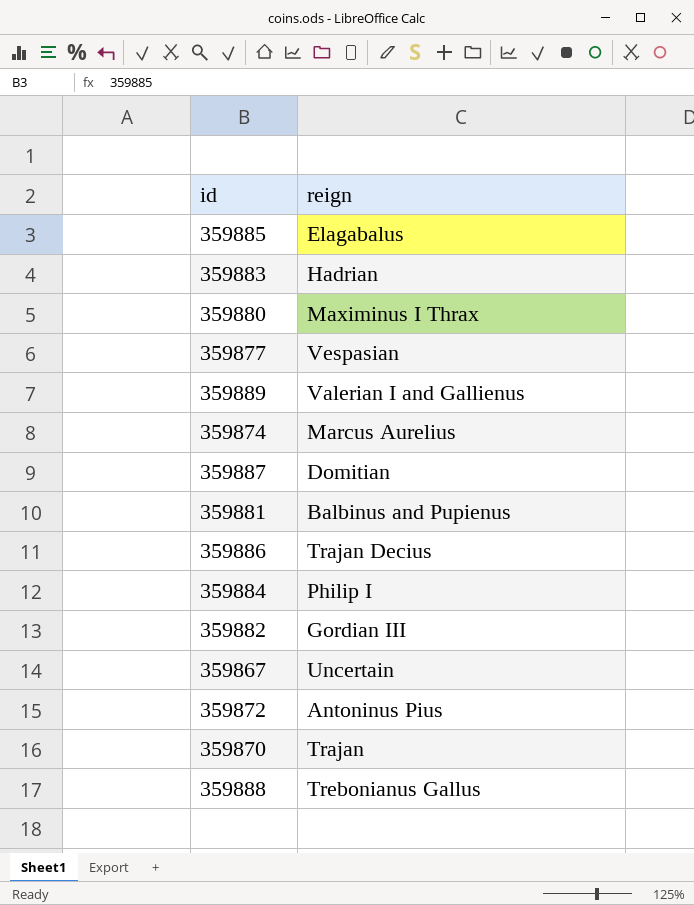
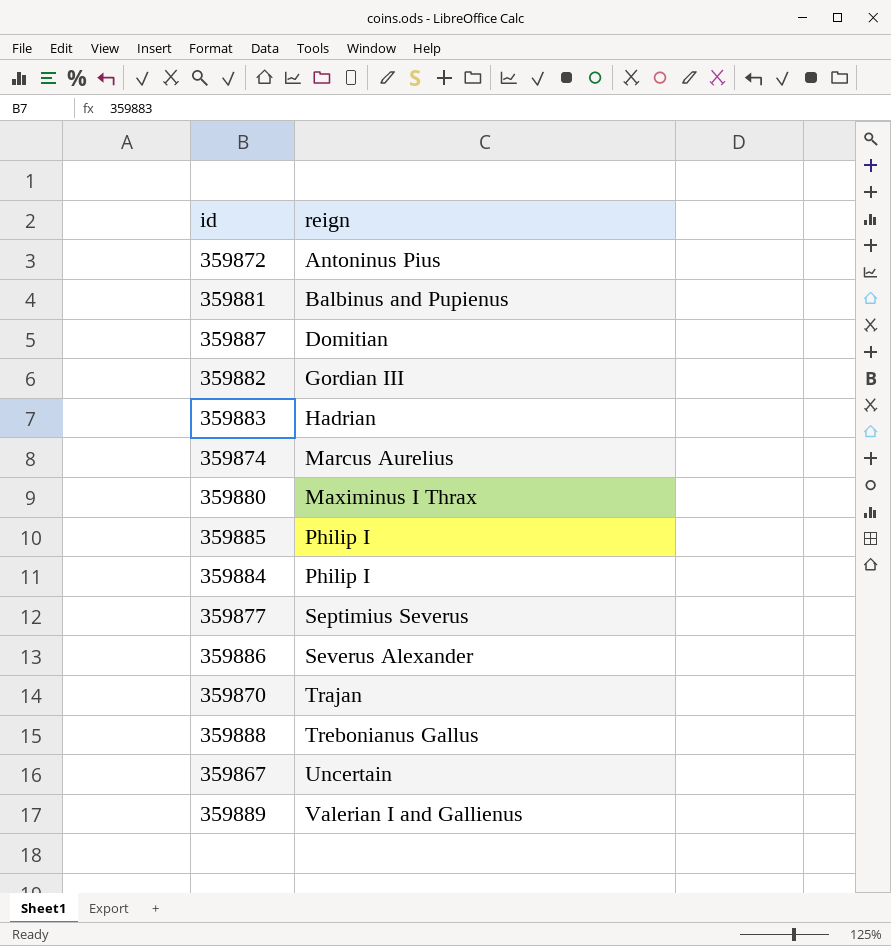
row order: none -> reign ascending
359885 | reign: Elagabalus -> Philip I
359877 | reign: Vespasian -> Septimius Severus
359886 | reign: Trajan Decius -> Severus Alexander

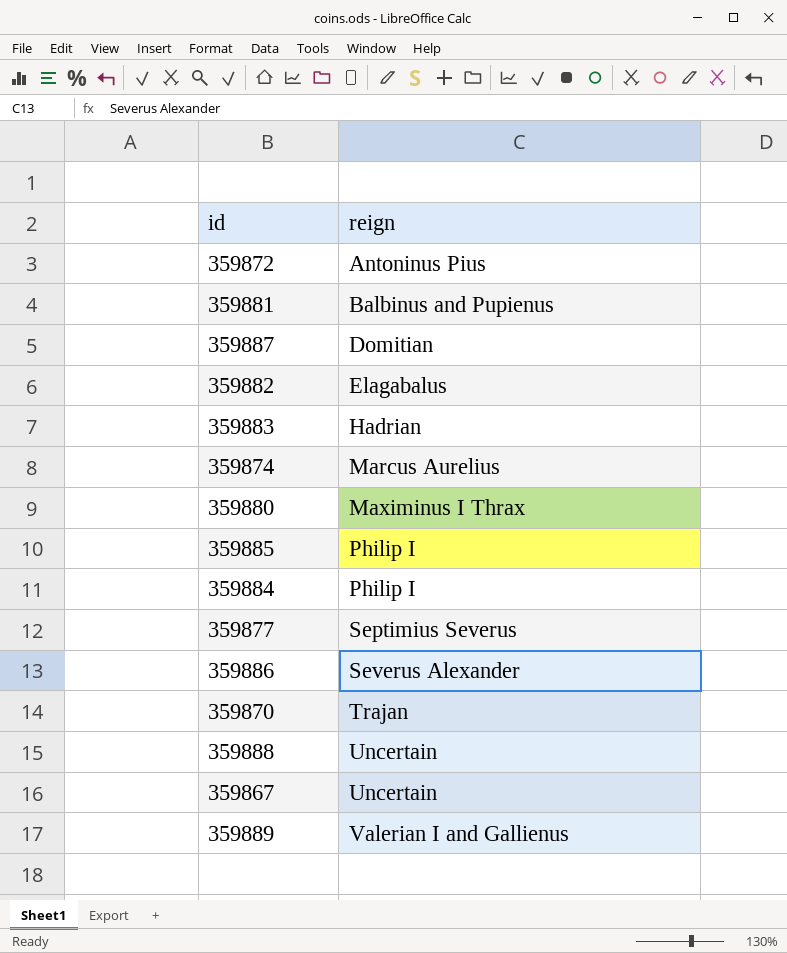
359882 | reign: Gordian III -> Elagabalus
359888 | reign: Trebonianus Gallus -> Uncertain

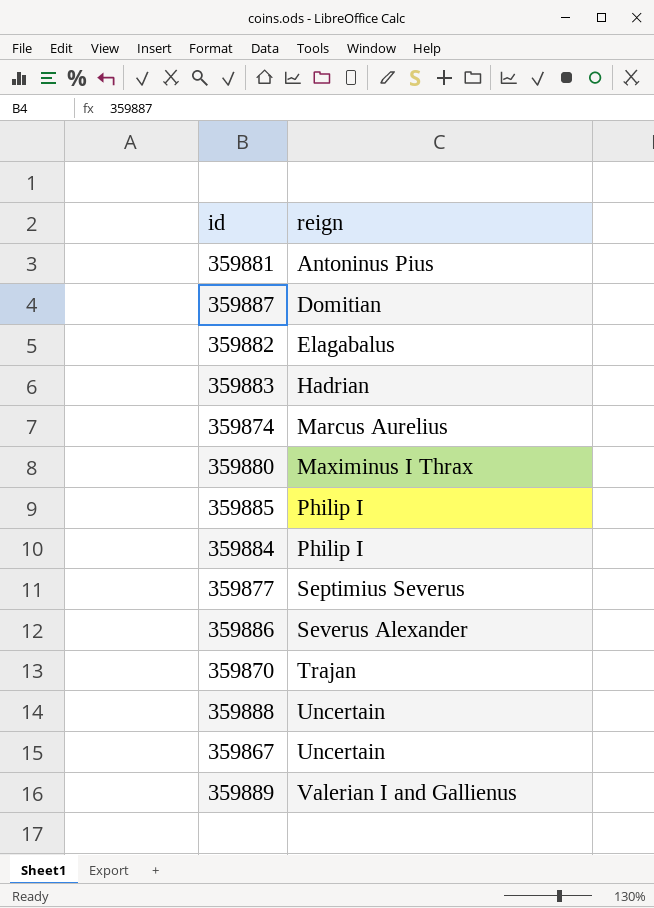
row 359872: Antoninus Pius -> none
359881 | reign: Balbinus and Pupienus -> Antoninus Pius

